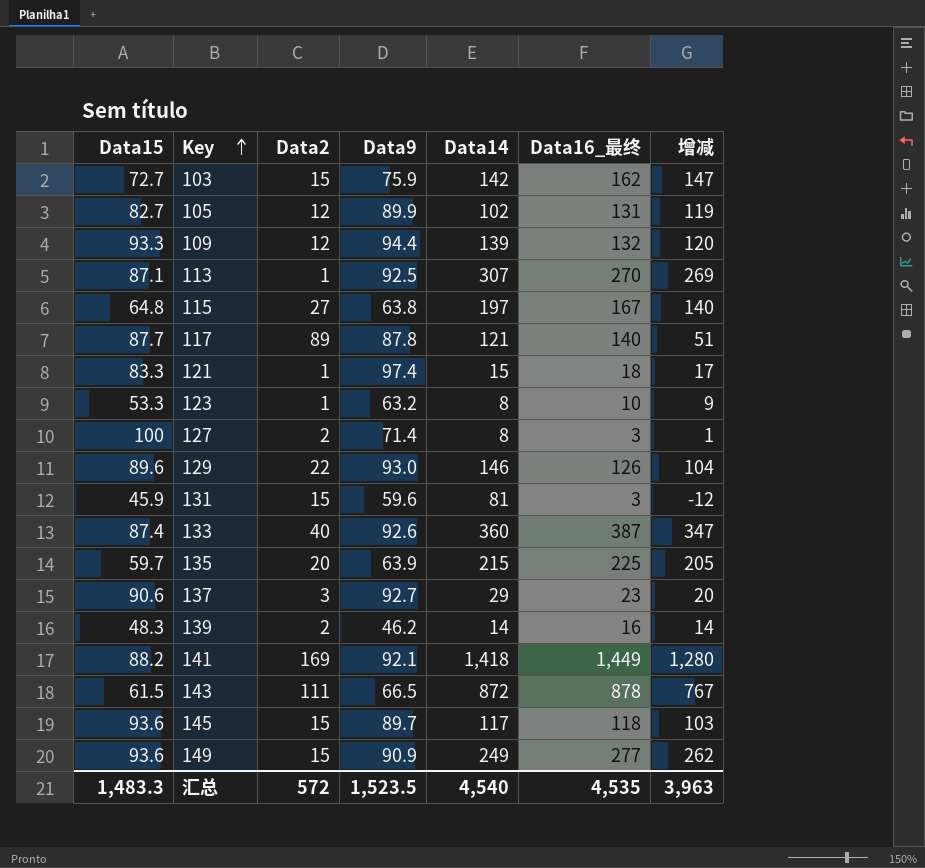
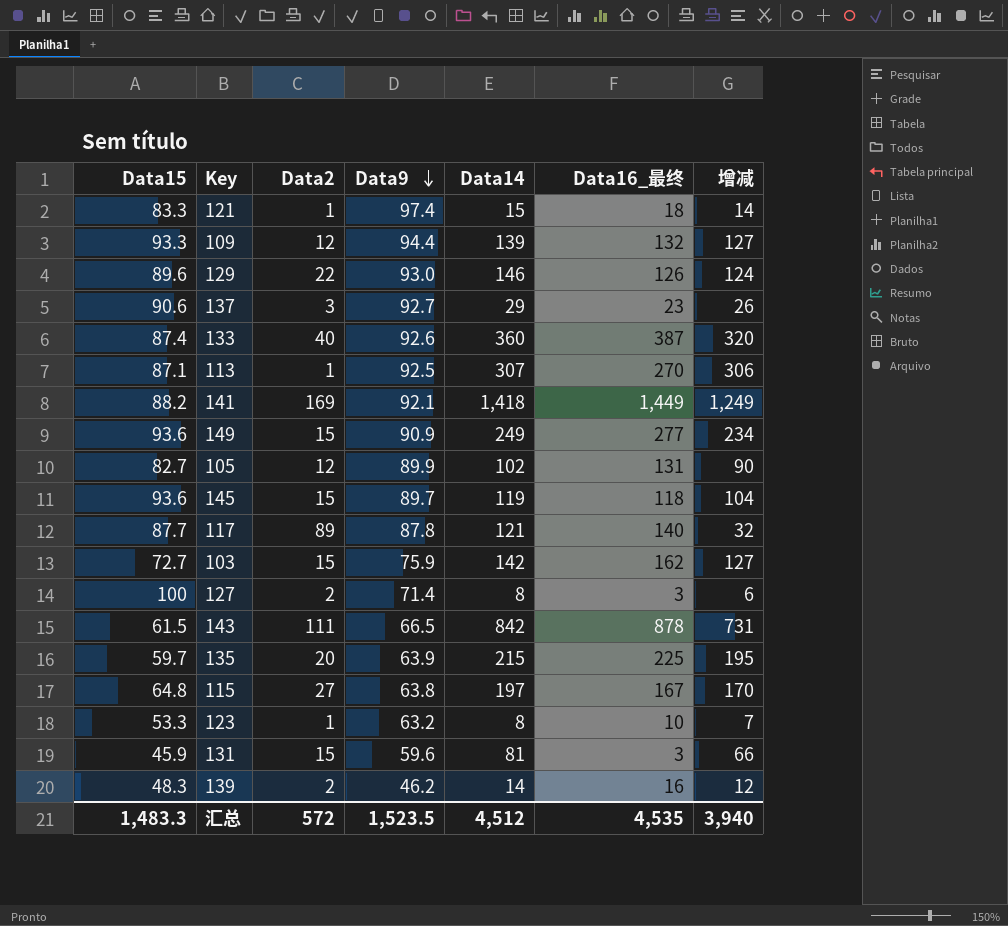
row order: Key ascending -> Data9 descending
column 增减 | formula: [Data16_最终] - [Data2] -> [Data14] - [Data2]
145 | Data14: 117 -> 119
143 | Data14: 872 -> 842
汇总 | Data14: 4,540 -> 4,512
汇总 | 增减: 3,963 -> 3,940

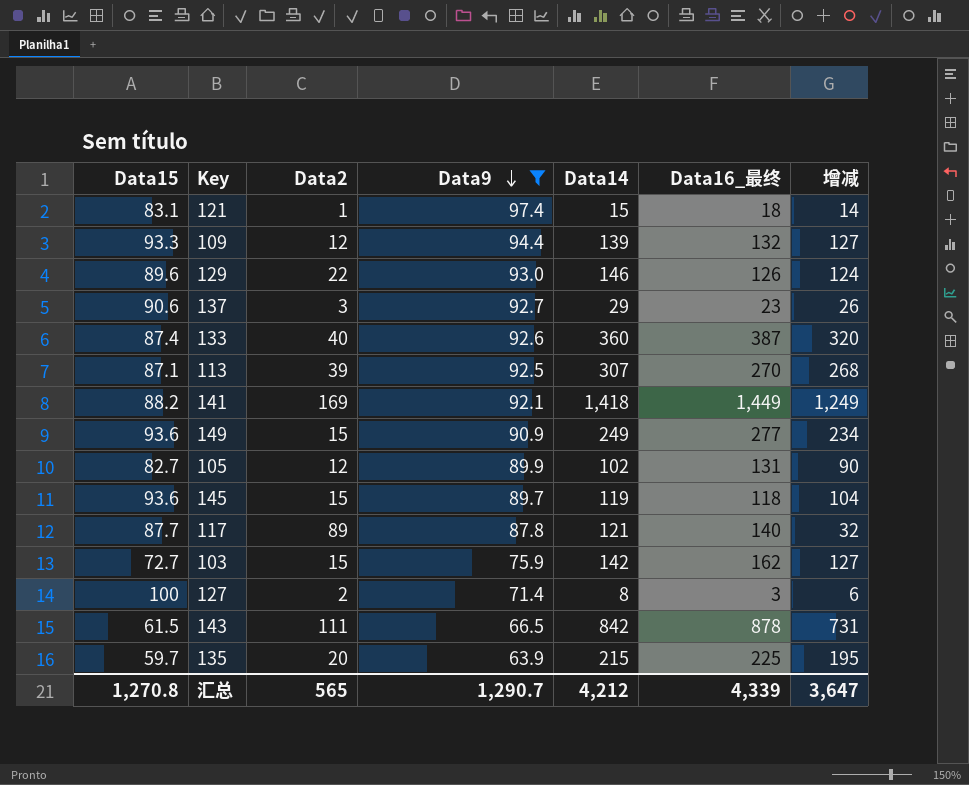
filter: none -> Data9 >= 63.9
121 | Data15: 83.3 -> 83.1
113 | Data2: 1 -> 39
113 | 增减: 306 -> 268
汇总 | Data15: 1,483.3 -> 1,270.8
汇总 | Data2: 572 -> 565
汇总 | Data9: 1,523.5 -> 1,290.7
汇总 | Data14: 4,512 -> 4,212
汇总 | Data16_最终: 4,535 -> 4,339
汇总 | 增减: 3,940 -> 3,647

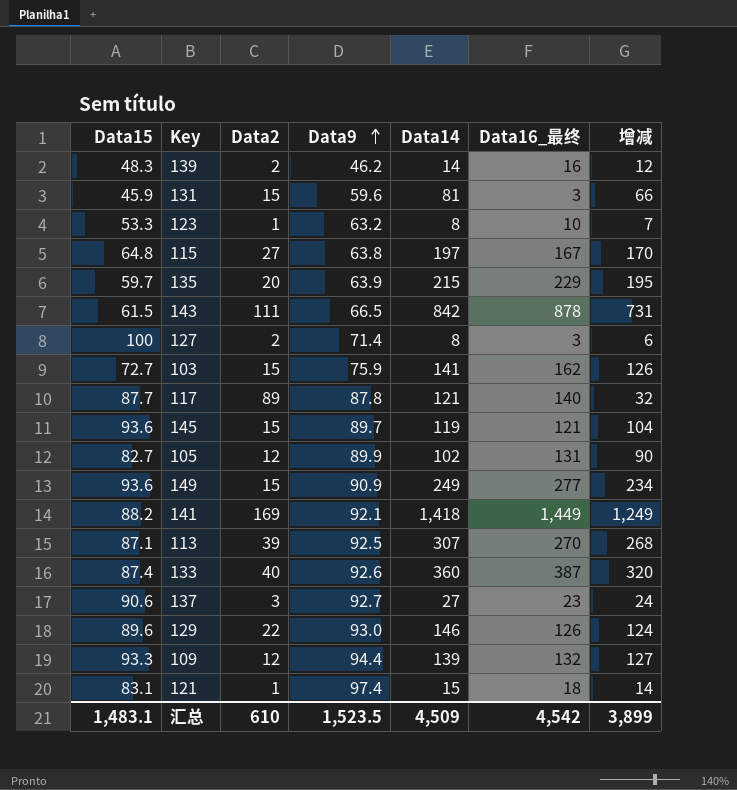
filter: Data9 >= 63.9 -> none
row order: Data9 descending -> Data9 ascending
135 | Data16_最终: 225 -> 229
103 | Data14: 142 -> 141
103 | 增减: 127 -> 126
145 | Data16_最终: 118 -> 121
137 | Data14: 29 -> 27
137 | 增减: 26 -> 24
汇总 | Data15: 1,270.8 -> 1,483.1
汇总 | Data2: 565 -> 610
汇总 | Data9: 1,290.7 -> 1,523.5
汇总 | Data14: 4,212 -> 4,509
汇总 | Data16_最终: 4,339 -> 4,542
汇总 | 增减: 3,647 -> 3,899

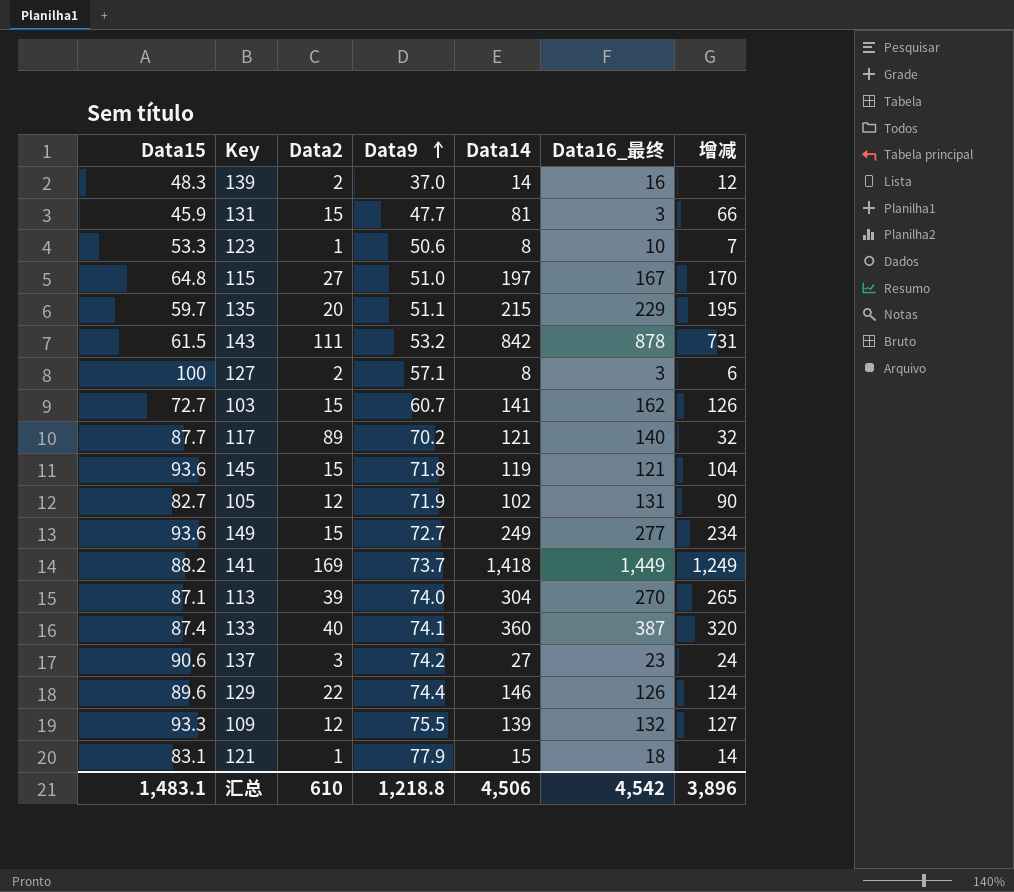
139 | Data9: 46.2 -> 37.0
131 | Data9: 59.6 -> 47.7
123 | Data9: 63.2 -> 50.6
115 | Data9: 63.8 -> 51.0
135 | Data9: 63.9 -> 51.1
143 | Data9: 66.5 -> 53.2
127 | Data9: 71.4 -> 57.1
103 | Data9: 75.9 -> 60.7
117 | Data9: 87.8 -> 70.2
145 | Data9: 89.7 -> 71.8
105 | Data9: 89.9 -> 71.9
149 | Data9: 90.9 -> 72.7
141 | Data9: 92.1 -> 73.7
113 | Data9: 92.5 -> 74.0
113 | Data14: 307 -> 304
113 | 增减: 268 -> 265
133 | Data9: 92.6 -> 74.1
137 | Data9: 92.7 -> 74.2
129 | Data9: 93.0 -> 74.4
109 | Data9: 94.4 -> 75.5
121 | Data9: 97.4 -> 77.9
汇总 | Data9: 1,523.5 -> 1,218.8
汇总 | Data14: 4,509 -> 4,506
汇总 | 增减: 3,899 -> 3,896

